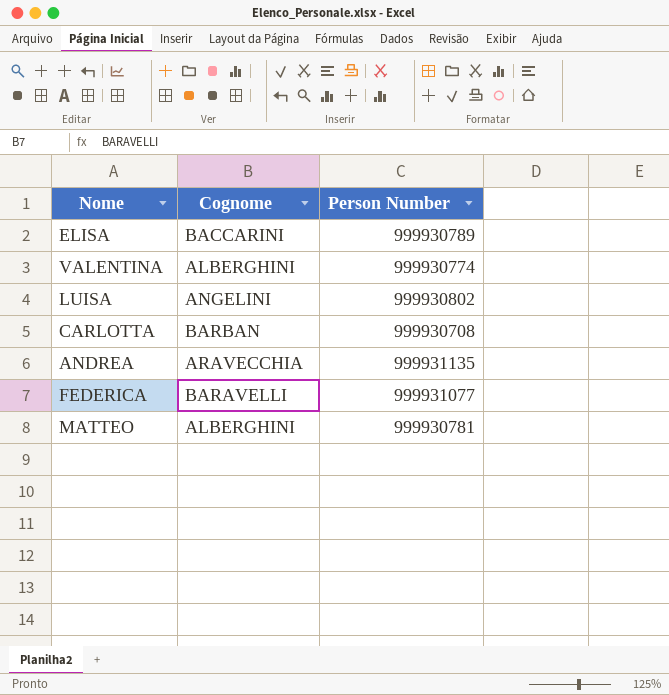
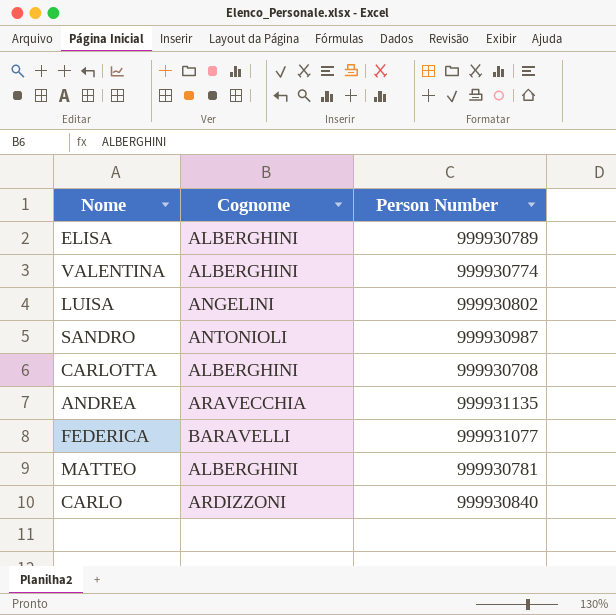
ELISA | Cognome: BACCARINI -> ALBERGHINI
row SANDRO: none -> ANTONIOLI | 999930987
CARLOTTA | Cognome: BARBAN -> ALBERGHINI
row CARLO: none -> ARDIZZONI | 999930840

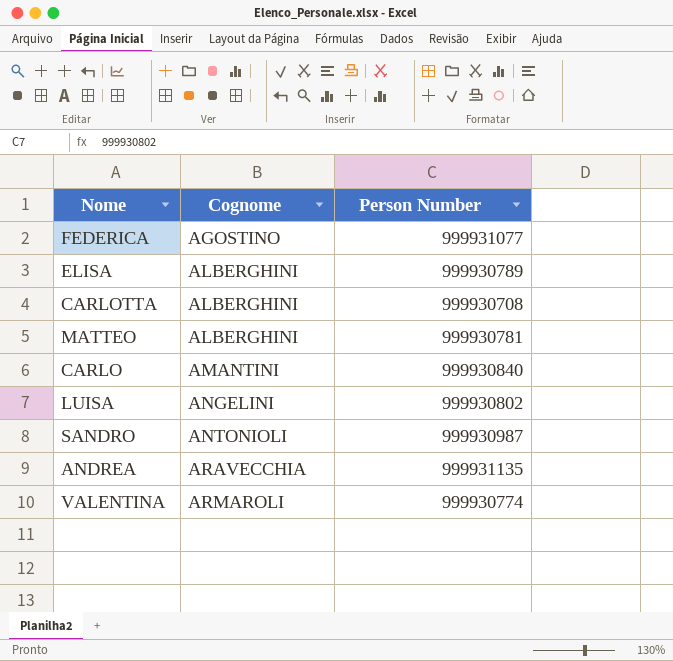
row order: none -> Cognome ascending
FEDERICA | Cognome: BARAVELLI -> AGOSTINO
CARLO | Cognome: ARDIZZONI -> AMANTINI
VALENTINA | Cognome: ALBERGHINI -> ARMAROLI

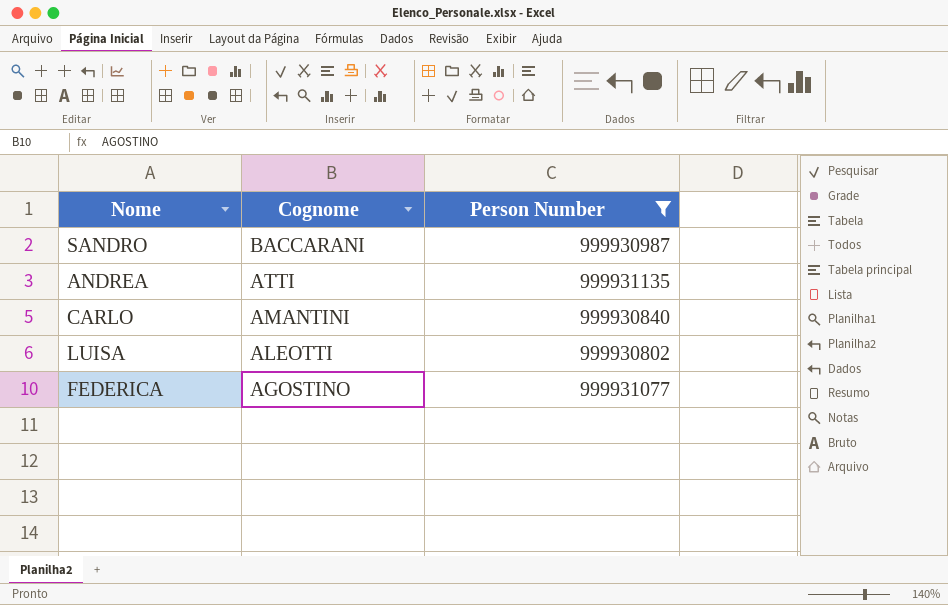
filter: none -> Person Number >= 999930802
row order: Cognome ascending -> Cognome descending
SANDRO | Cognome: ANTONIOLI -> BACCARANI
ANDREA | Cognome: ARAVECCHIA -> ATTI
LUISA | Cognome: ANGELINI -> ALEOTTI

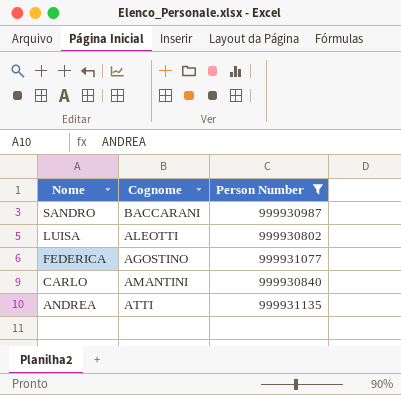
row order: Cognome descending -> Nome descending

